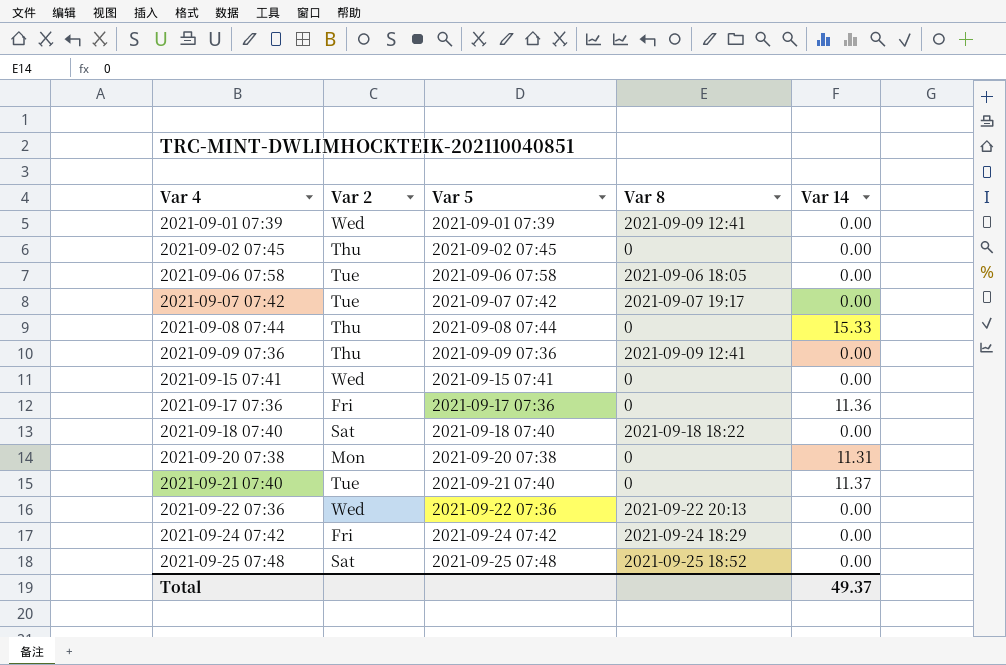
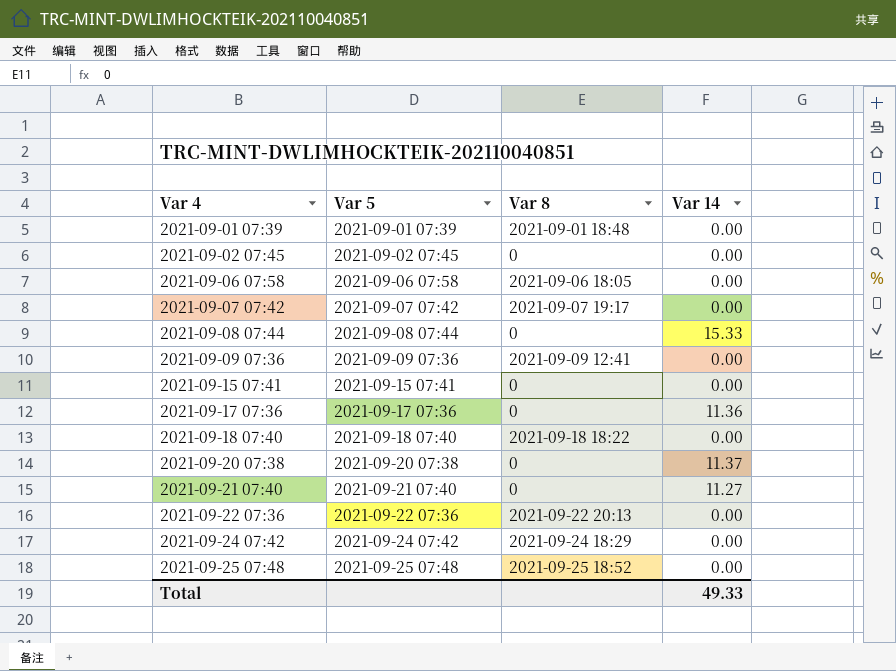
column Var 2 | position: 2 -> none
2021-09-01 07:39 | Var 8: 2021-09-09 12:41 -> 2021-09-01 18:48
2021-09-20 07:38 | Var 14: 11.31 -> 11.37
2021-09-21 07:40 | Var 14: 11.37 -> 11.27
Total | Var 14: 49.37 -> 49.33

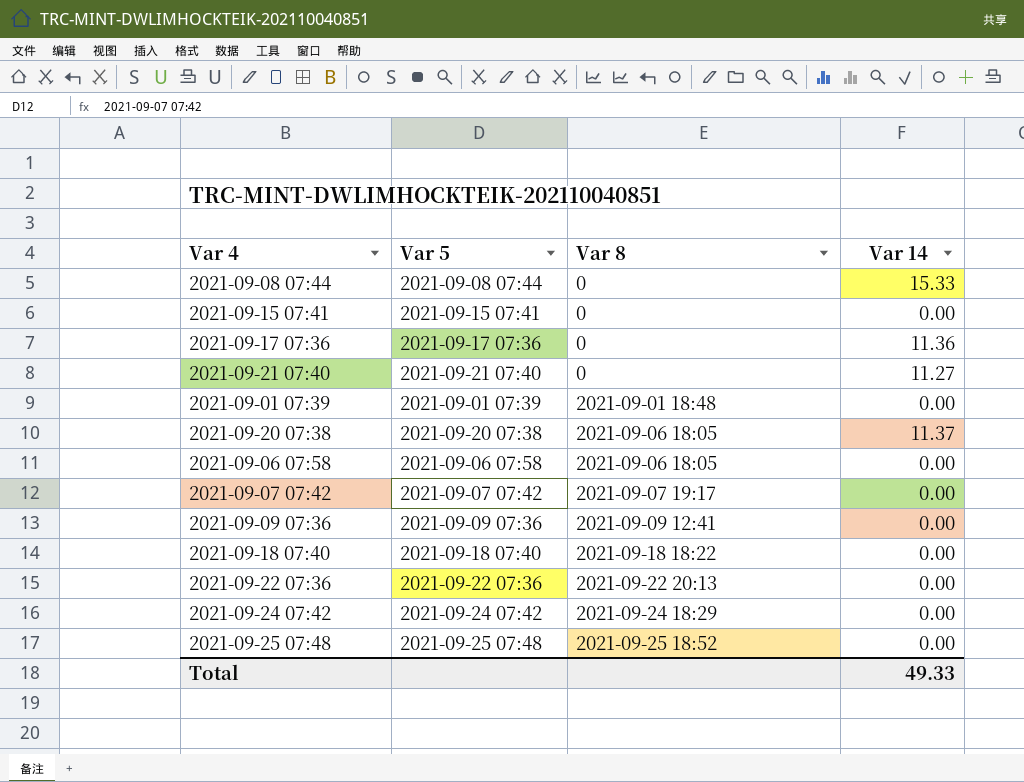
row order: Var 4 ascending -> Var 8 ascending
row 2021-09-02 07:45: 2021-09-02 07:45 | 0 | 0.00 -> none
2021-09-20 07:38 | Var 8: 0 -> 2021-09-06 18:05

